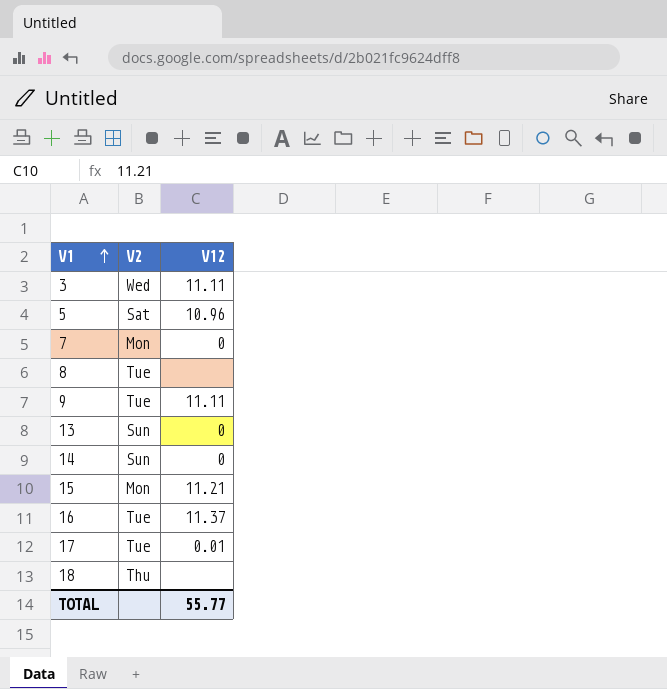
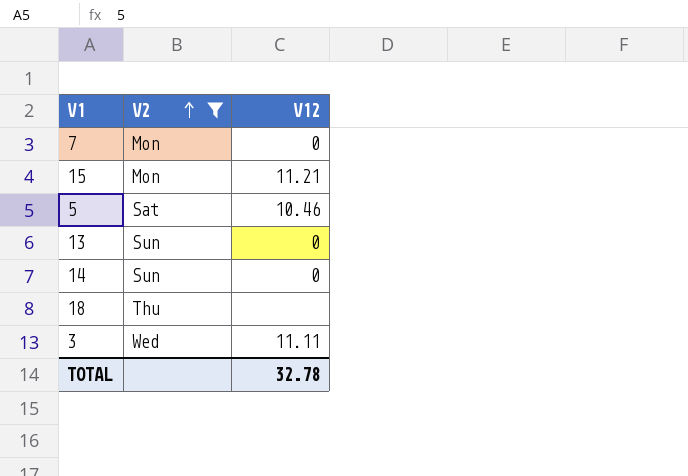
filter: none -> V2 != Tue
row order: V1 ascending -> V2 ascending
5 | V12: 10.96 -> 10.46
TOTAL | V12: 55.77 -> 32.78

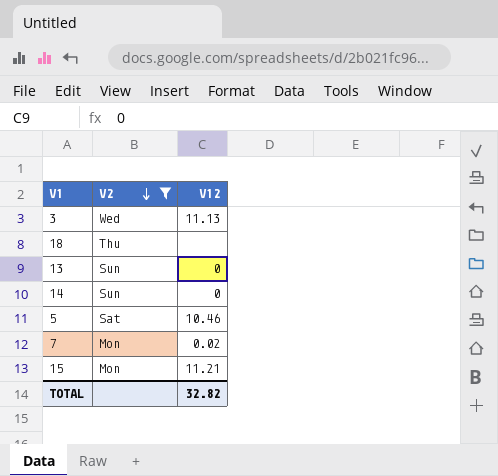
row order: V2 ascending -> V2 descending
3 | V12: 11.11 -> 11.13
7 | V12: 0 -> 0.02
TOTAL | V12: 32.78 -> 32.82

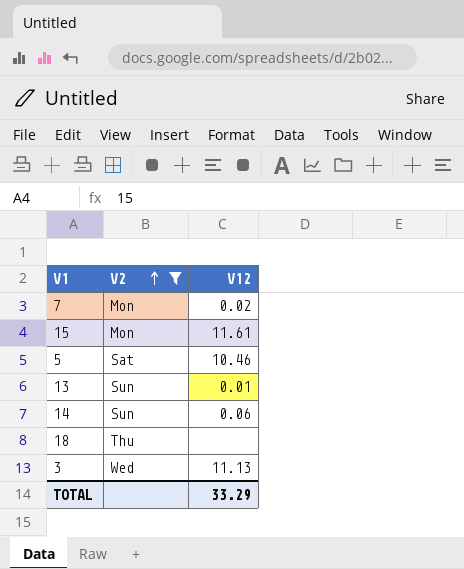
row order: V2 descending -> V2 ascending
15 | V12: 11.21 -> 11.61
13 | V12: 0 -> 0.01
14 | V12: 0 -> 0.06
TOTAL | V12: 32.82 -> 33.29

